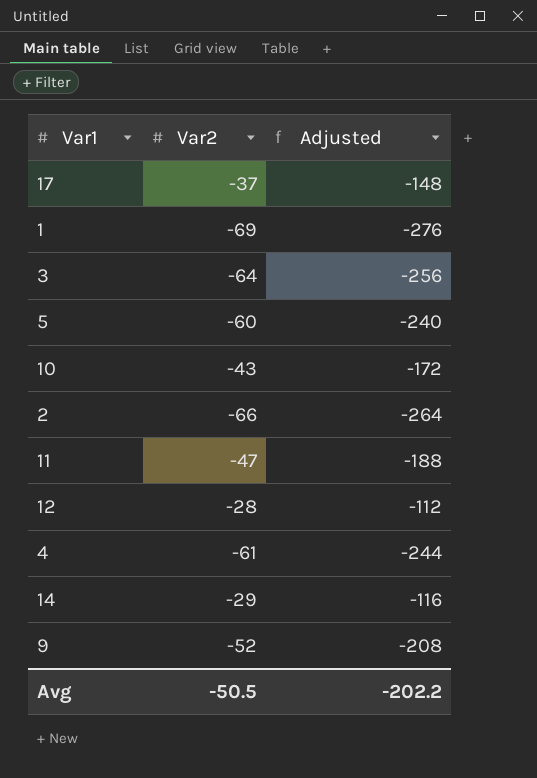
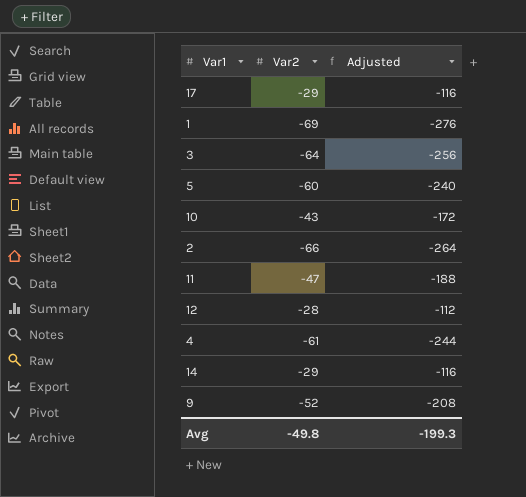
17 | Var2: -37 -> -29
17 | Adjusted: -148 -> -116
Avg | Var2: -50.5 -> -49.8
Avg | Adjusted: -202.2 -> -199.3

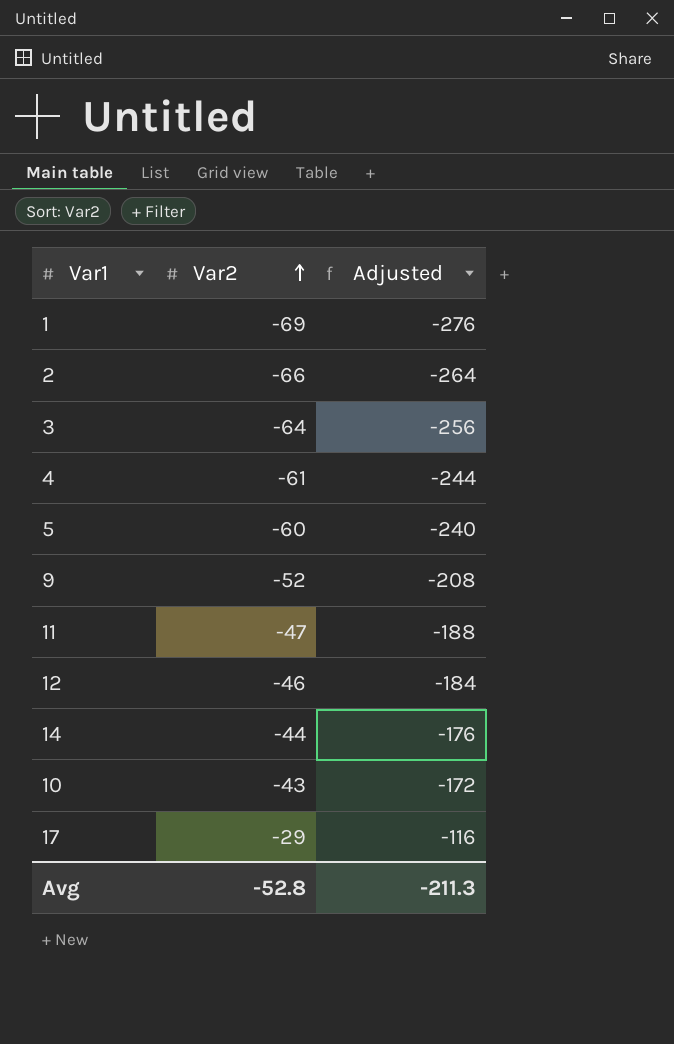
row order: none -> Var2 ascending
12 | Var2: -28 -> -46
12 | Adjusted: -112 -> -184
14 | Var2: -29 -> -44
14 | Adjusted: -116 -> -176
Avg | Var2: -49.8 -> -52.8
Avg | Adjusted: -199.3 -> -211.3

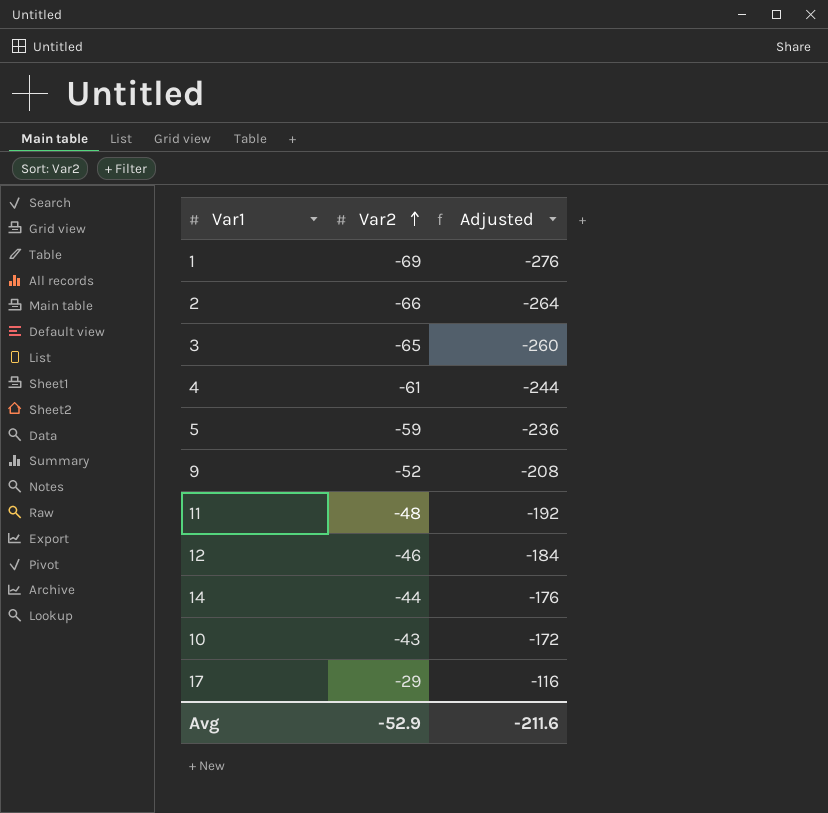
3 | Var2: -64 -> -65
3 | Adjusted: -256 -> -260
5 | Var2: -60 -> -59
5 | Adjusted: -240 -> -236
11 | Var2: -47 -> -48
11 | Adjusted: -188 -> -192
Avg | Var2: -52.8 -> -52.9
Avg | Adjusted: -211.3 -> -211.6

